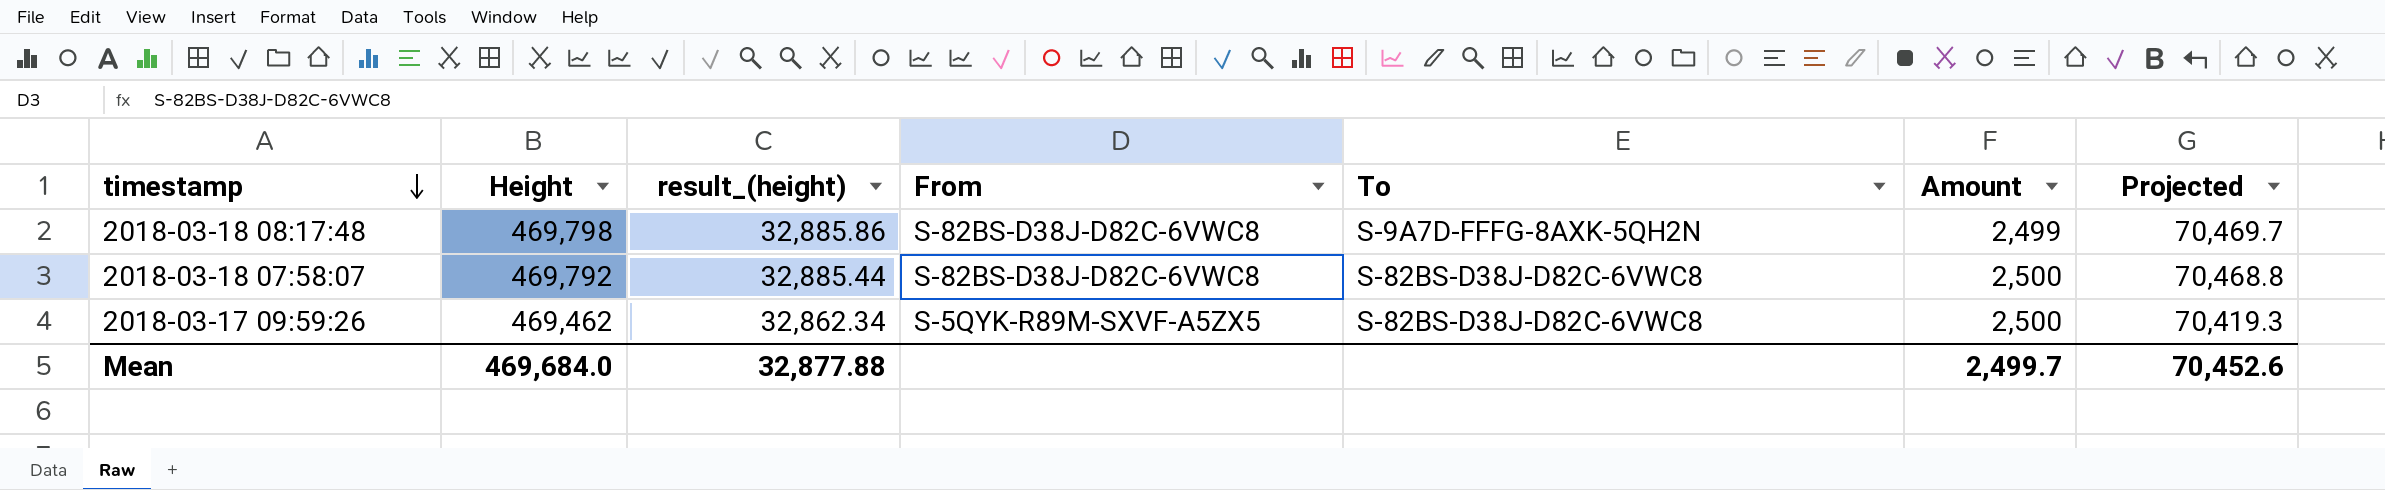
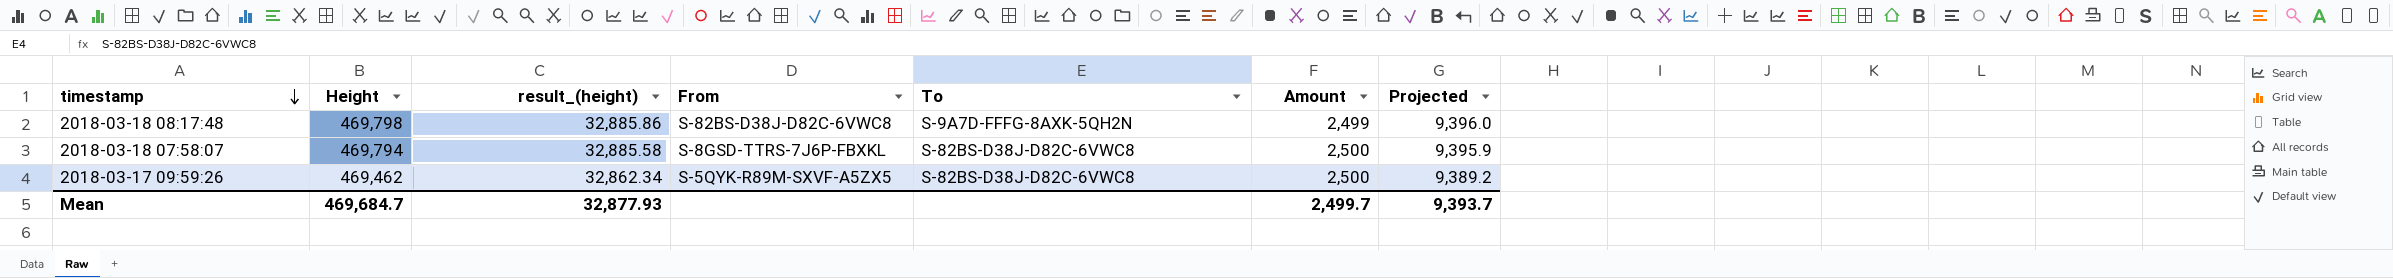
column Projected | formula: [Height] * 0.15 -> [Height] * 0.02
2018-03-18 07:58:07 | Height: 469,792 -> 469,794
2018-03-18 07:58:07 | result_(height): 32,885.44 -> 32,885.58
2018-03-18 07:58:07 | From: S-82BS-D38J-D82C-6VWC8 -> S-8GSD-TTRS-7J6P-FBXKL
Mean | Height: 469,684.0 -> 469,684.7
Mean | result_(height): 32,877.88 -> 32,877.93
Mean | Projected: 70,452.6 -> 9,393.7

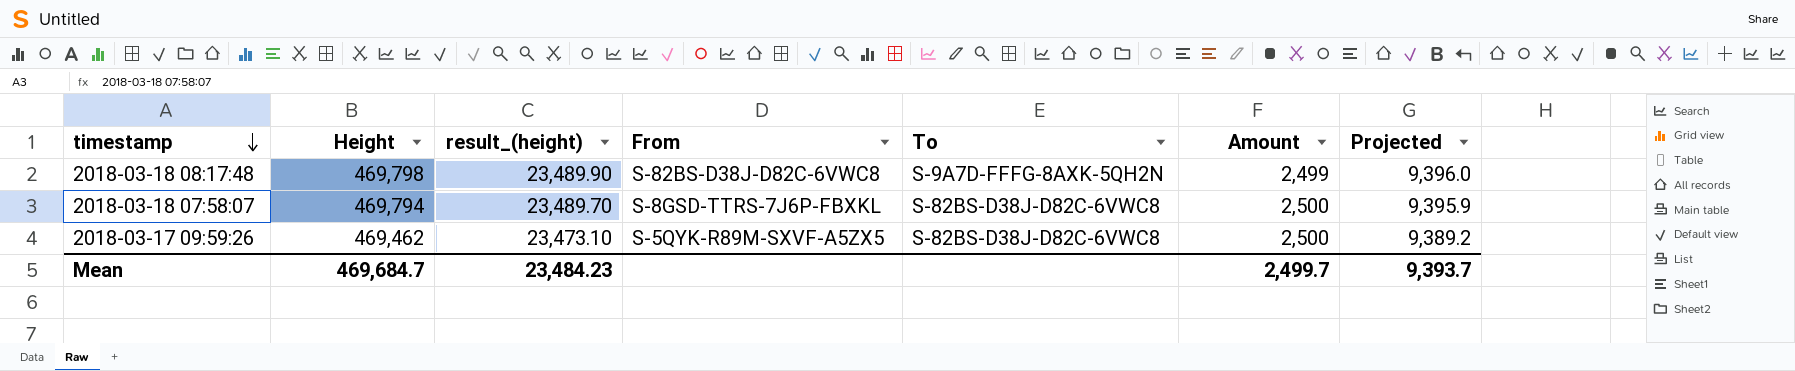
column result_(height) | formula: [Height] * 0.07 -> [Height] * 0.05
Mean | result_(height): 32,877.93 -> 23,484.23

